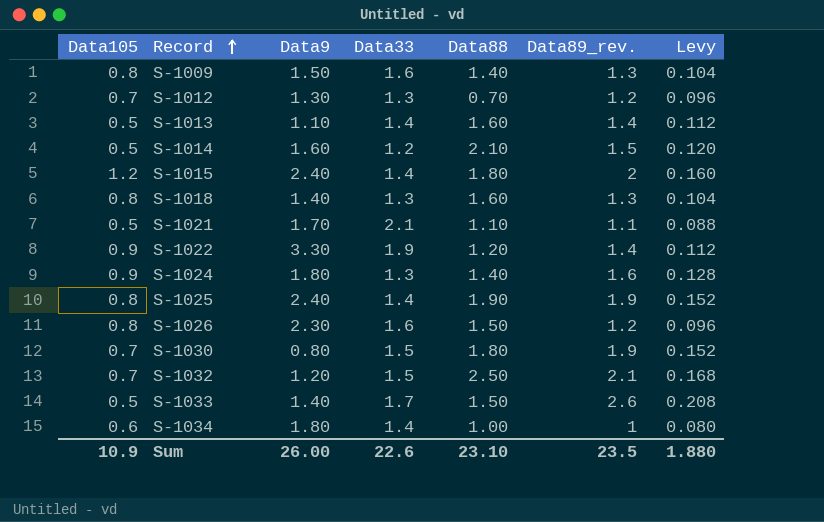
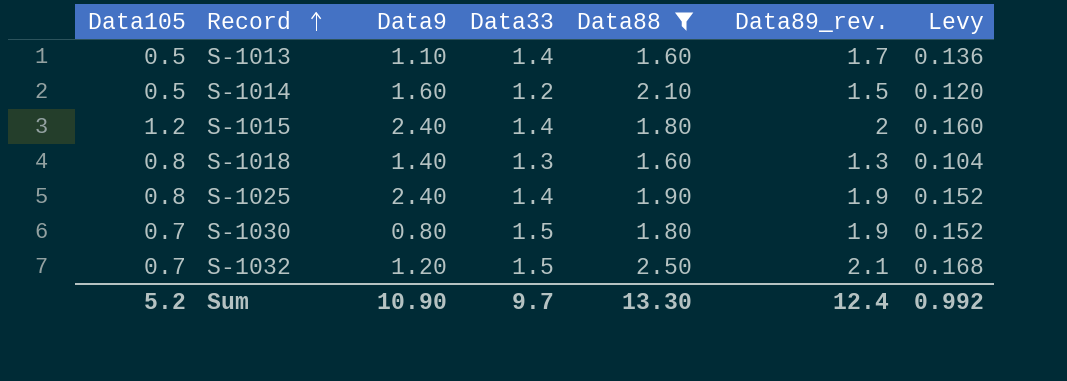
filter: none -> Data88 >= 1.60
S-1013 | Data89_rev.: 1.4 -> 1.7
S-1013 | Levy: 0.112 -> 0.136
Sum | Data105: 10.9 -> 5.2
Sum | Data9: 26.00 -> 10.90
Sum | Data33: 22.6 -> 9.7
Sum | Data88: 23.10 -> 13.30
Sum | Data89_rev.: 23.5 -> 12.4
Sum | Levy: 1.880 -> 0.992

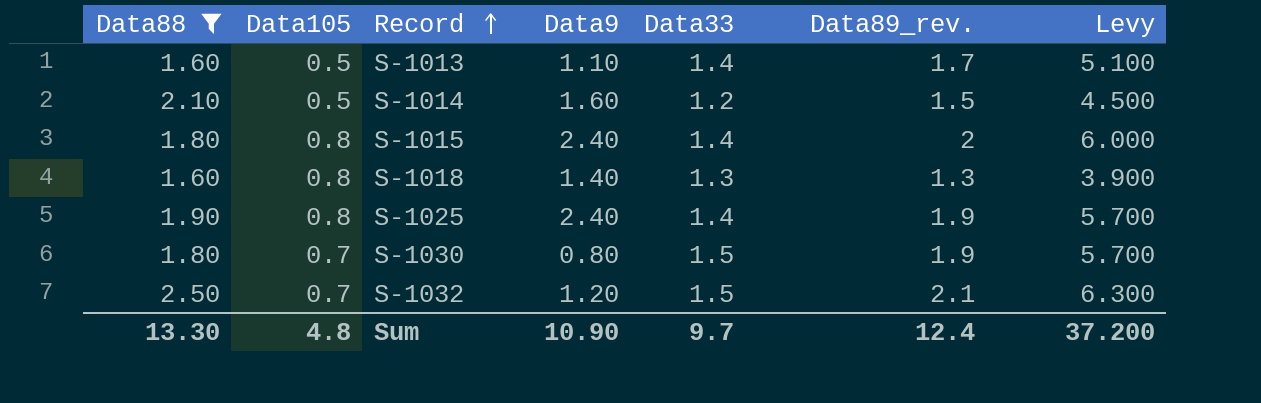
column Data88 | position: 5 -> 1
column Levy | formula: [Data89_rev.] * 0.08 -> [Data89_rev.] * 3
S-1015 | Data105: 1.2 -> 0.8
Sum | Data105: 5.2 -> 4.8
Sum | Levy: 0.992 -> 37.200

